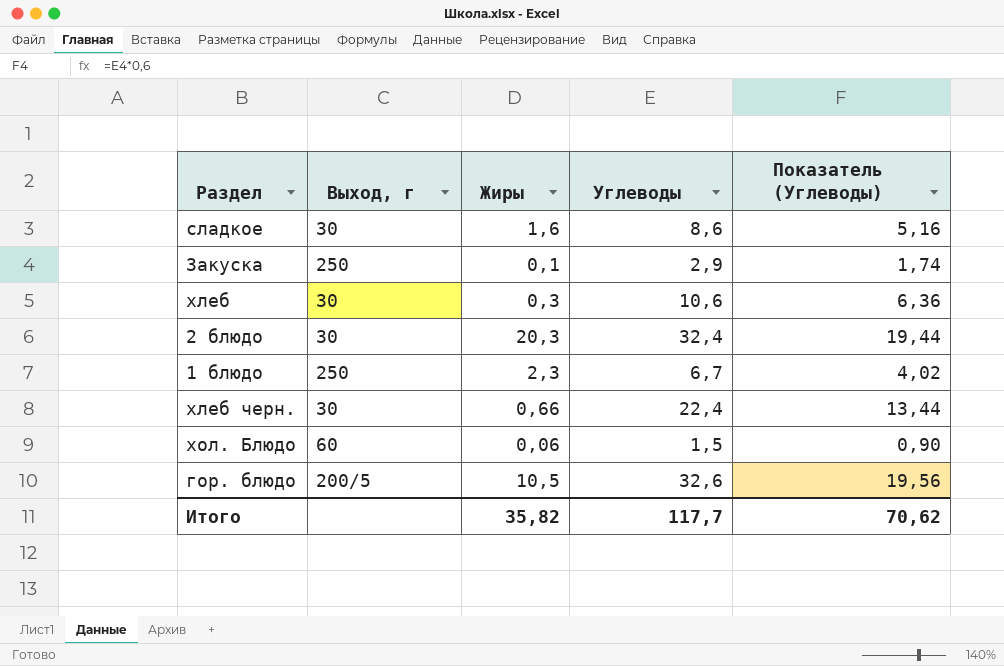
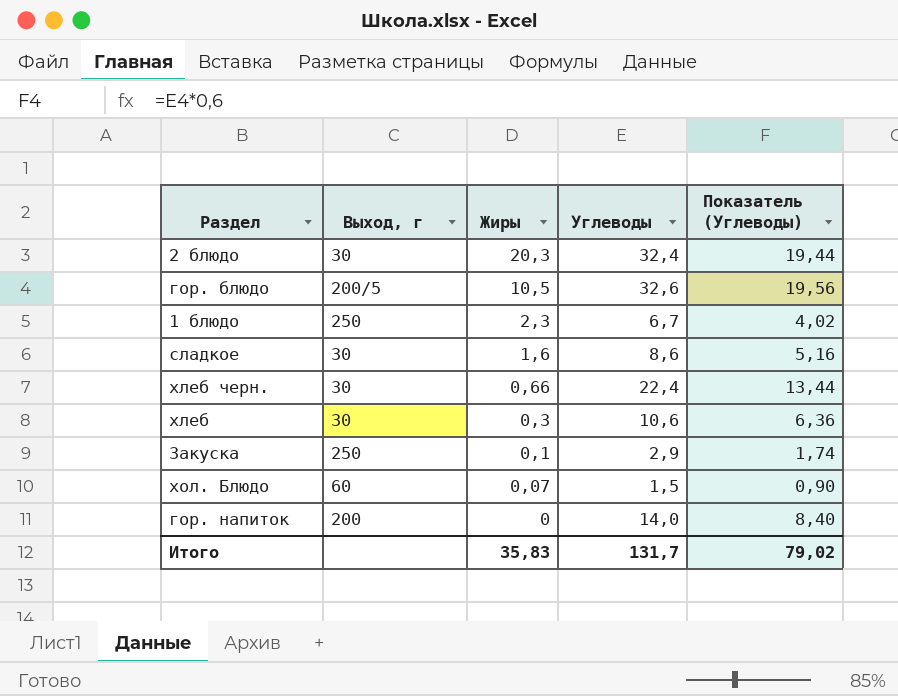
row order: none -> Жиры descending
хол. Блюдо | Жиры: 0,06 -> 0,07
row гор. напиток: none -> 200 | 0 | 14,0 | 8,40
Итого | Жиры: 35,82 -> 35,83
Итого | Углеводы: 117,7 -> 131,7
Итого | Показатель (Углеводы): 70,62 -> 79,02

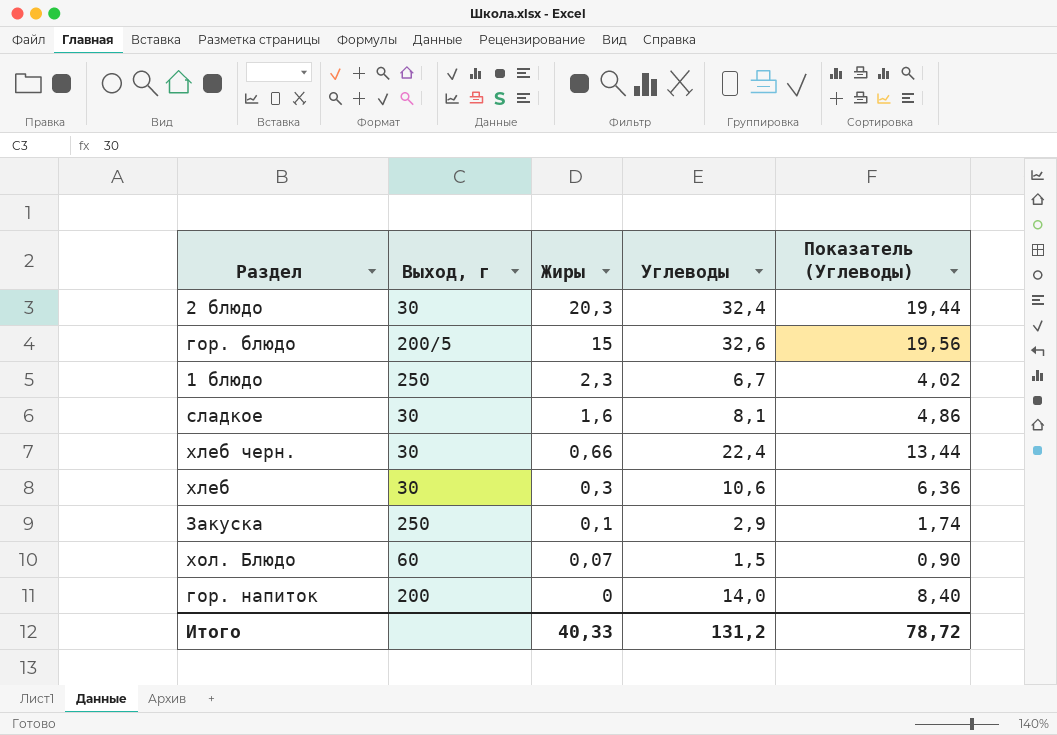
гор. блюдо | Жиры: 10,5 -> 15
сладкое | Углеводы: 8,6 -> 8,1
сладкое | Показатель (Углеводы): 5,16 -> 4,86
Итого | Жиры: 35,83 -> 40,33
Итого | Углеводы: 131,7 -> 131,2
Итого | Показатель (Углеводы): 79,02 -> 78,72

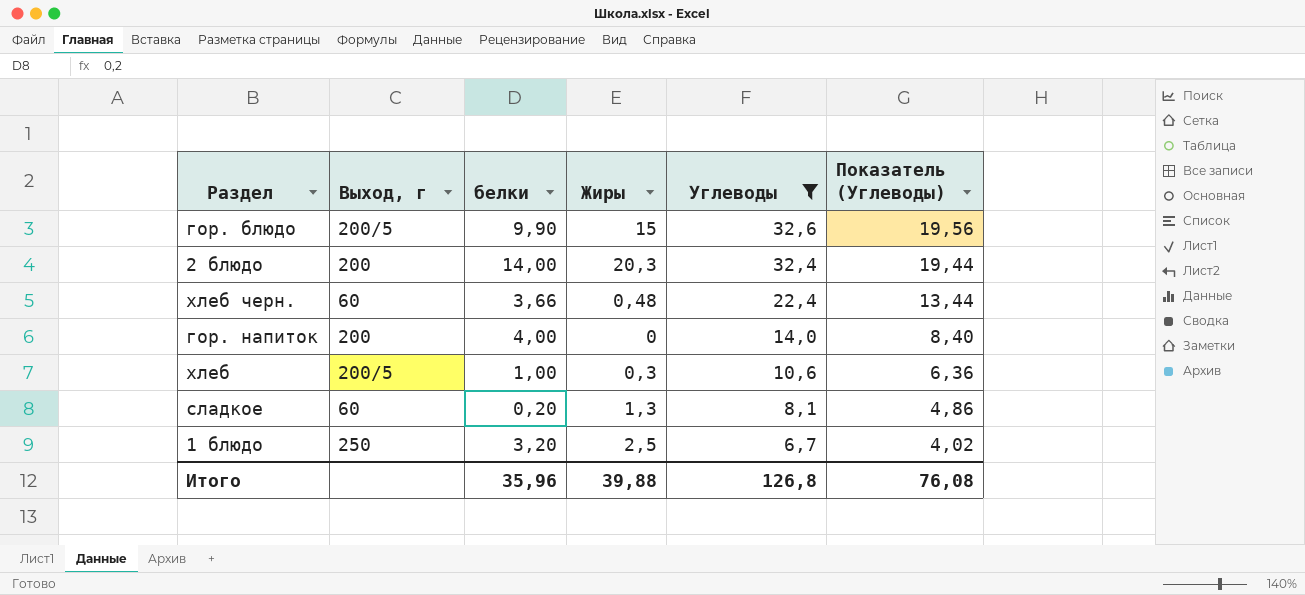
filter: none -> Углеводы >= 6,7
row order: Жиры descending -> Углеводы descending
column белки | position: none -> 3
2 блюдо | Выход, г: 30 -> 200
хлеб черн. | Выход, г: 30 -> 60
хлеб черн. | Жиры: 0,66 -> 0,48
хлеб | Выход, г: 30 -> 200/5
сладкое | Выход, г: 30 -> 60
сладкое | Жиры: 1,6 -> 1,3
1 блюдо | Жиры: 2,3 -> 2,5
Итого | Жиры: 40,33 -> 39,88
Итого | Углеводы: 131,2 -> 126,8
Итого | Показатель (Углеводы): 78,72 -> 76,08

